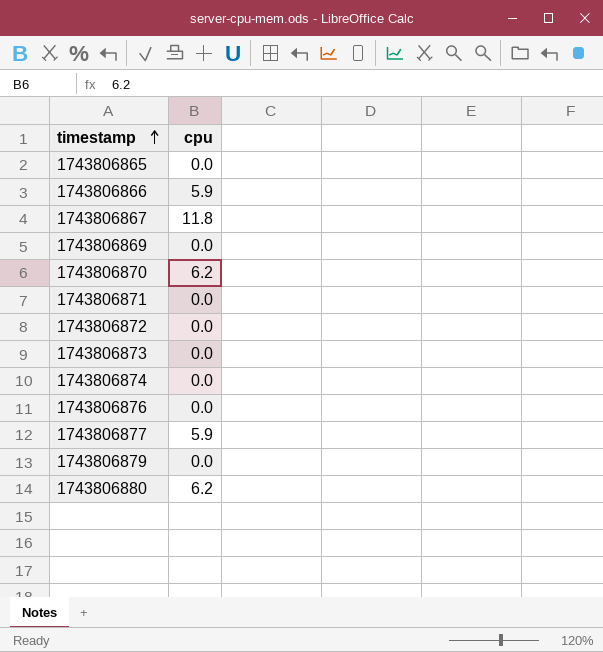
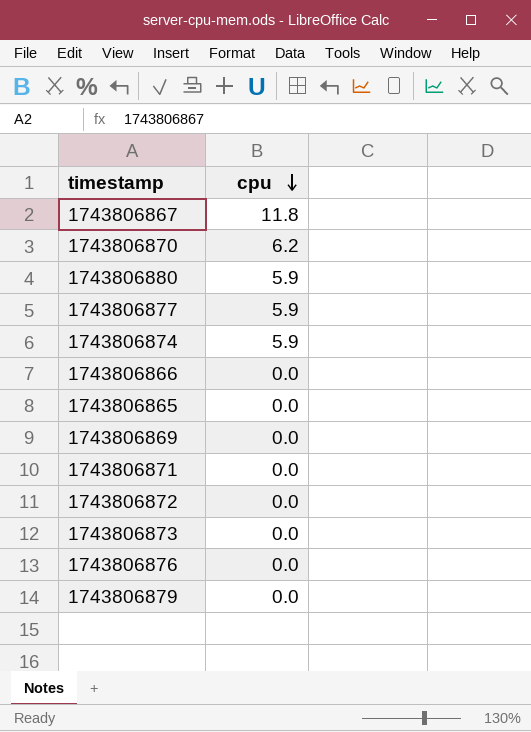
row order: timestamp ascending -> cpu descending
1743806880 | cpu: 6.2 -> 5.9
1743806874 | cpu: 0.0 -> 5.9
1743806866 | cpu: 5.9 -> 0.0

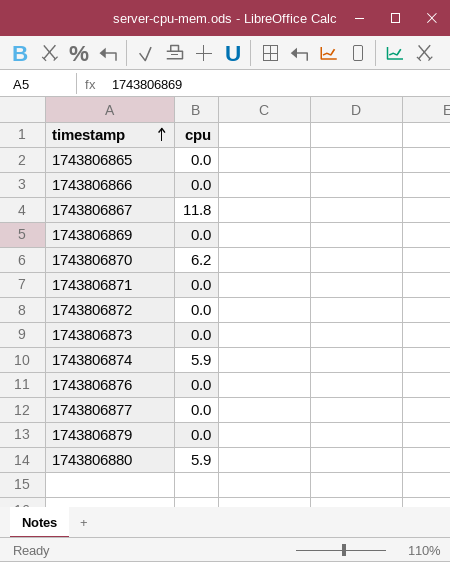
row order: cpu descending -> timestamp ascending
1743806877 | cpu: 5.9 -> 0.0

